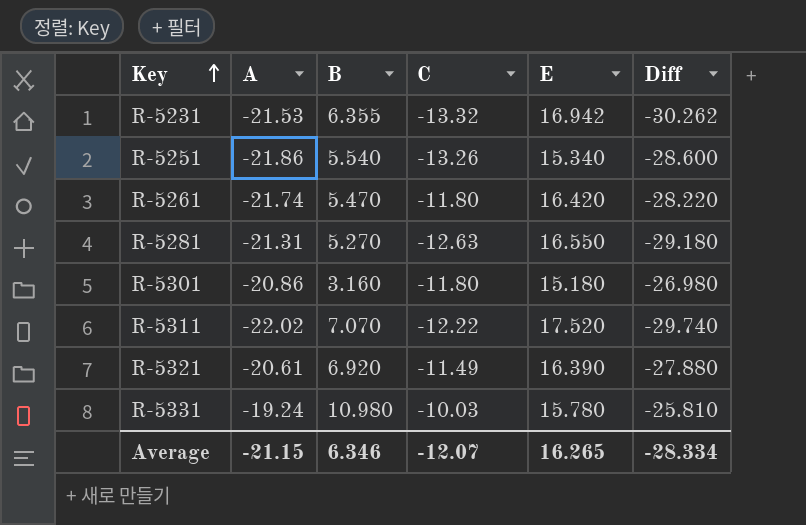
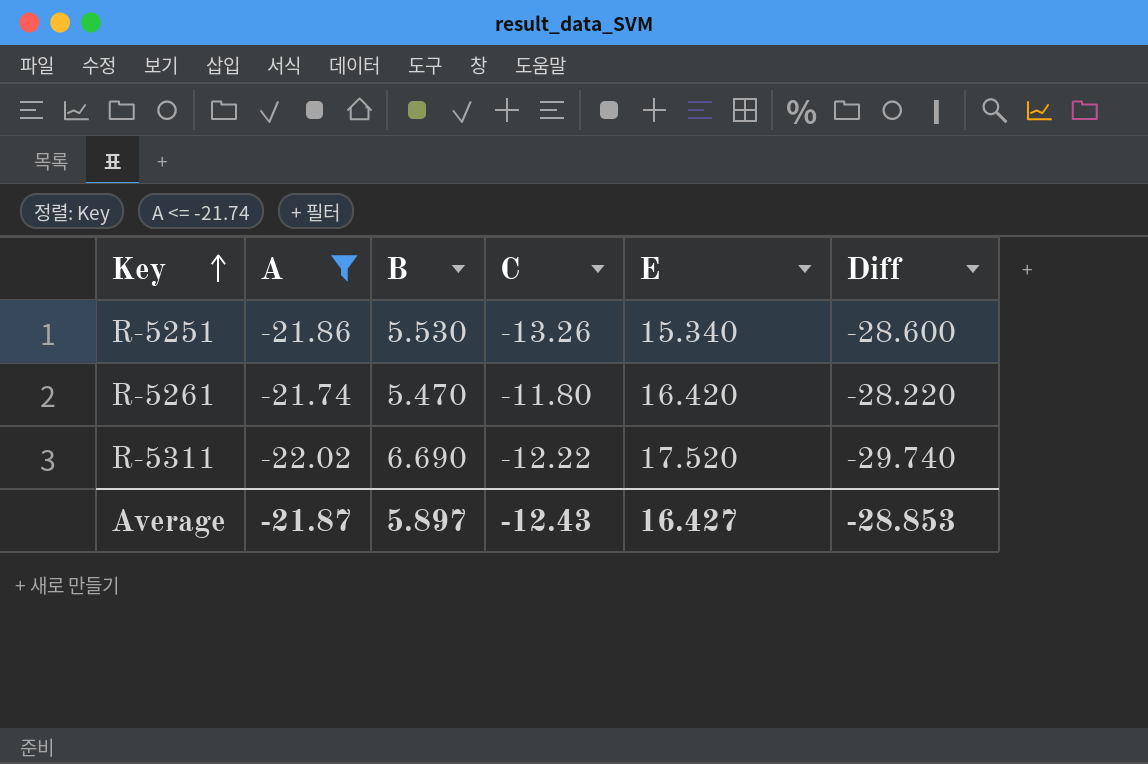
filter: none -> A <= -21.74
R-5251 | B: 5.540 -> 5.530
R-5311 | B: 7.070 -> 6.690
Average | A: -21.15 -> -21.87
Average | B: 6.346 -> 5.897
Average | C: -12.07 -> -12.43
Average | E: 16.265 -> 16.427
Average | Diff: -28.334 -> -28.853

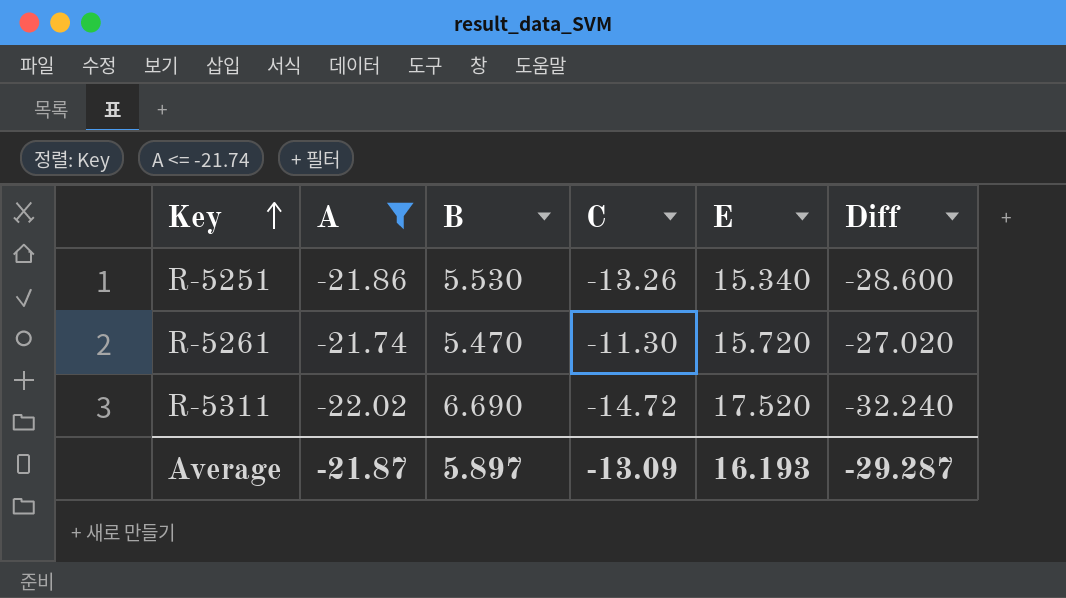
R-5261 | C: -11.80 -> -11.30
R-5261 | E: 16.420 -> 15.720
R-5261 | Diff: -28.220 -> -27.020
R-5311 | C: -12.22 -> -14.72
R-5311 | Diff: -29.740 -> -32.240
Average | C: -12.43 -> -13.09
Average | E: 16.427 -> 16.193
Average | Diff: -28.853 -> -29.287

